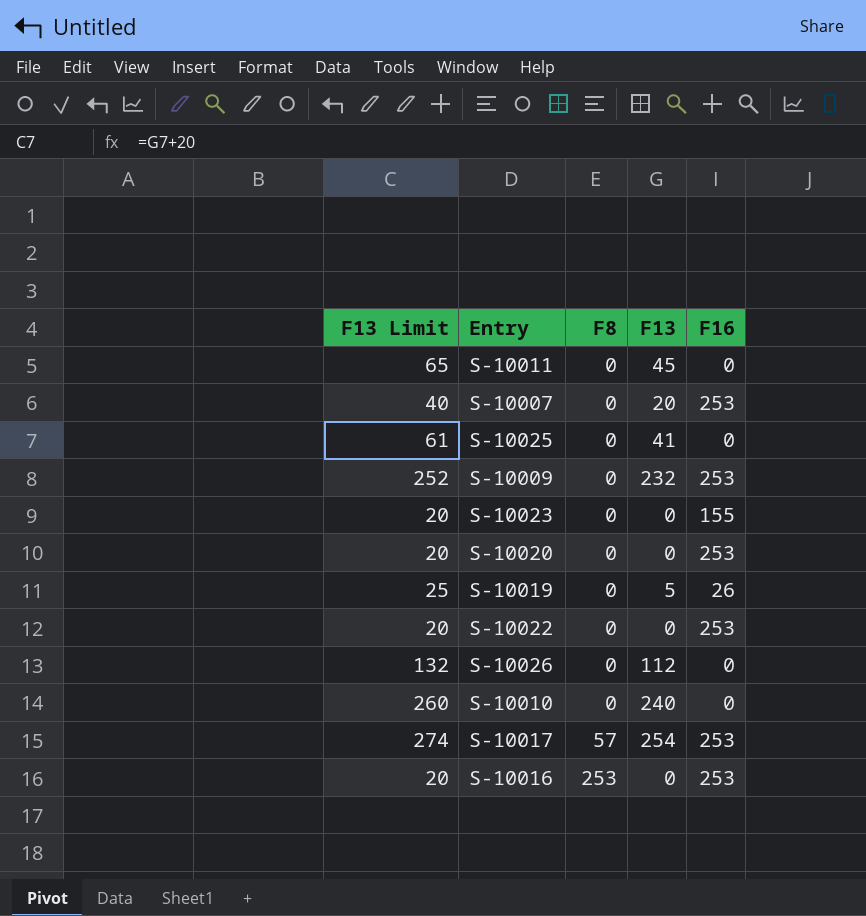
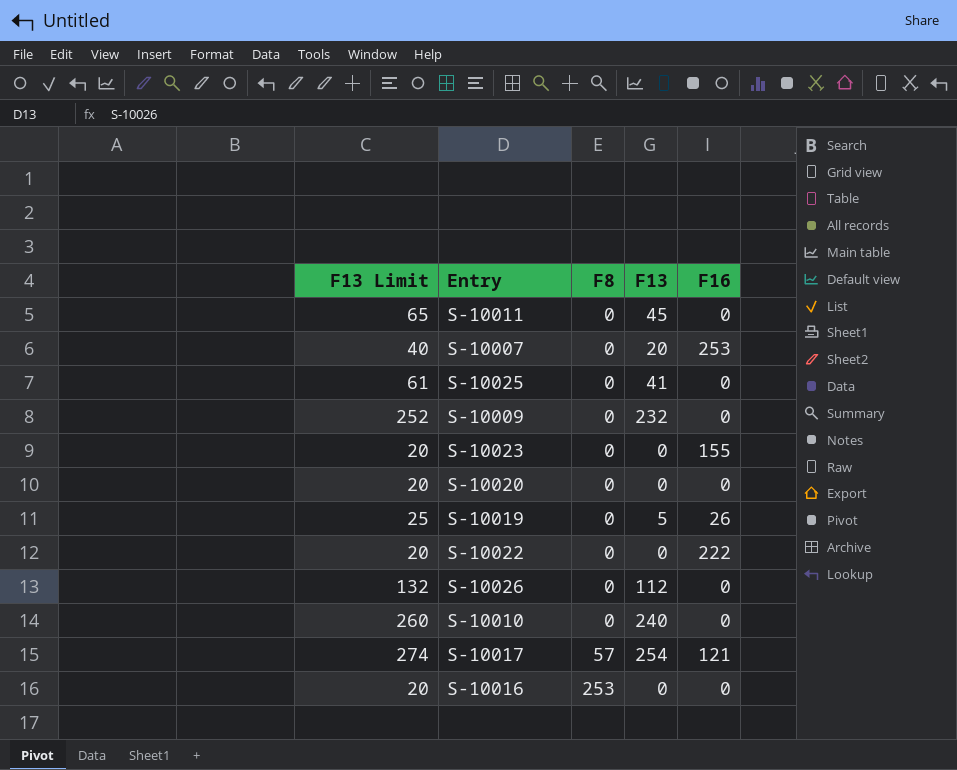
S-10009 | F16: 253 -> 0
S-10020 | F16: 253 -> 0
S-10022 | F16: 253 -> 222
S-10017 | F16: 253 -> 121
S-10016 | F16: 253 -> 0

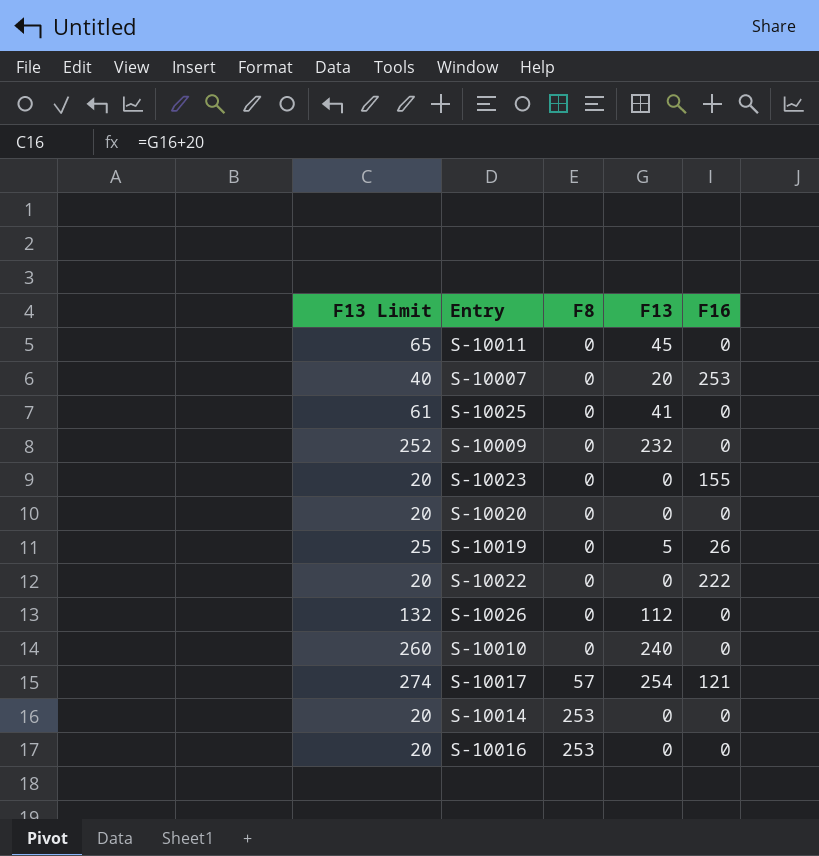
row S-10014: none -> 20 | 253 | 0 | 0

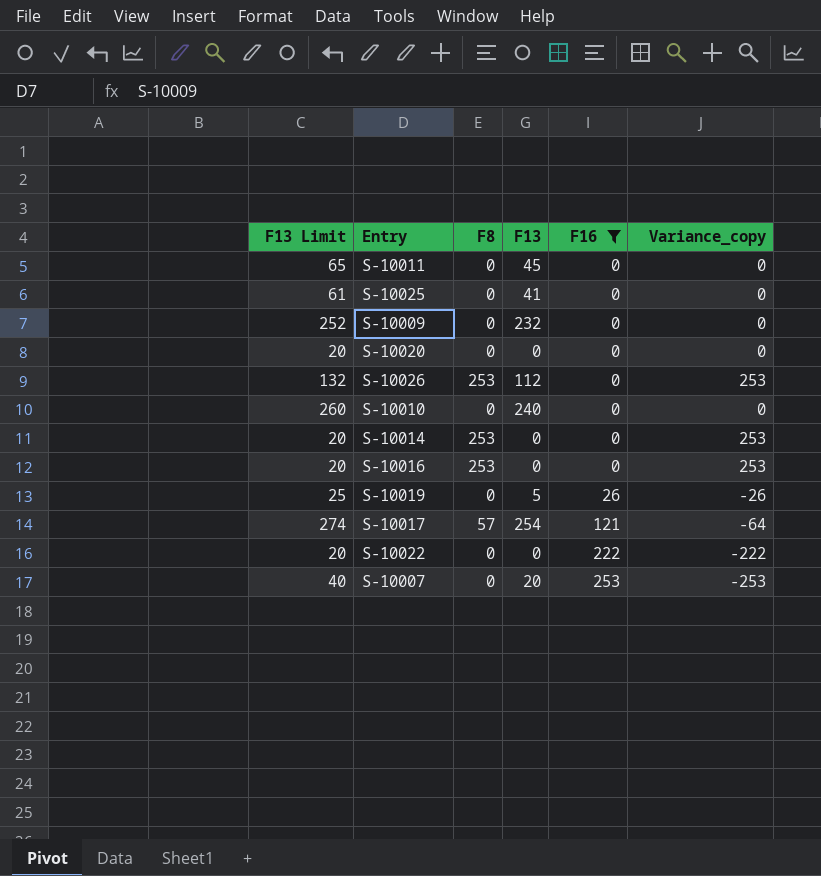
filter: none -> F16 != 155
row order: F8 ascending -> F16 ascending
column Variance_copy | formula: none -> [F8] - [F16]
S-10026 | F8: 0 -> 253

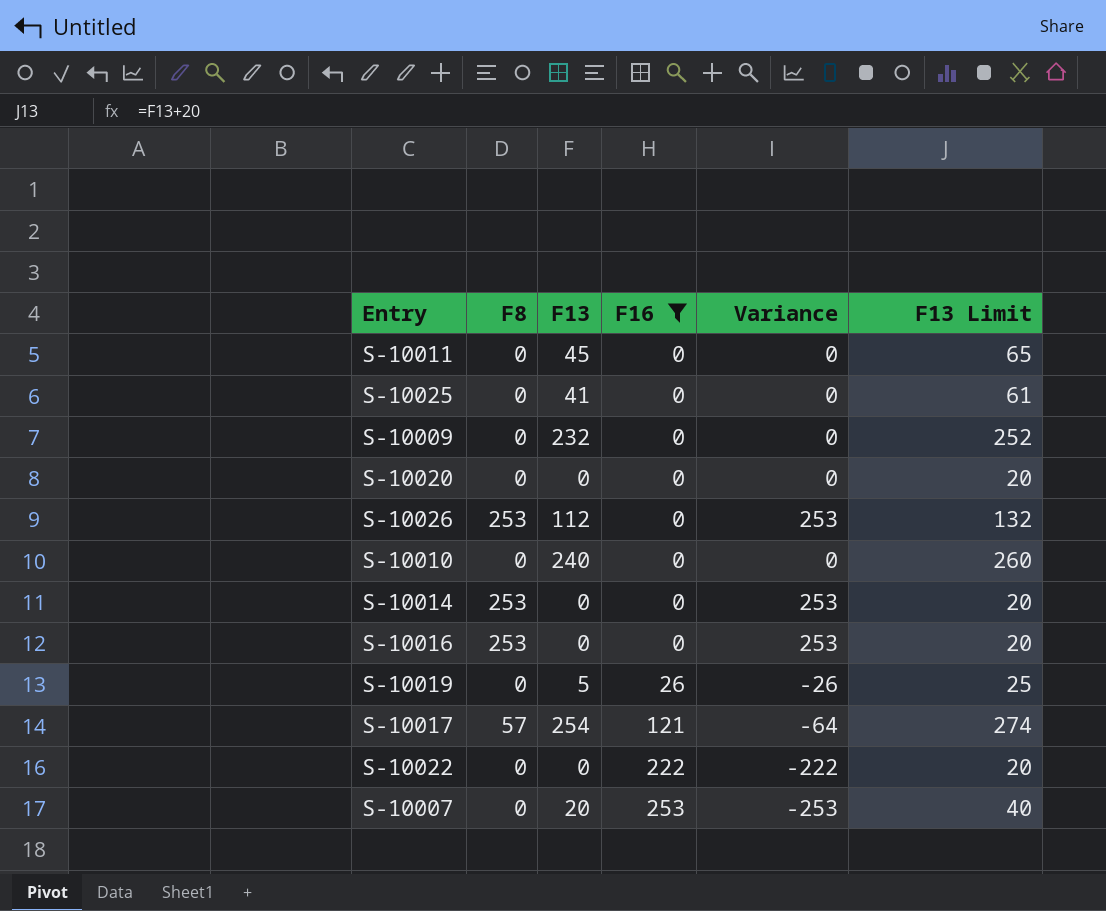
column name: Variance_copy -> Variance
column F13 Limit | position: 1 -> 6

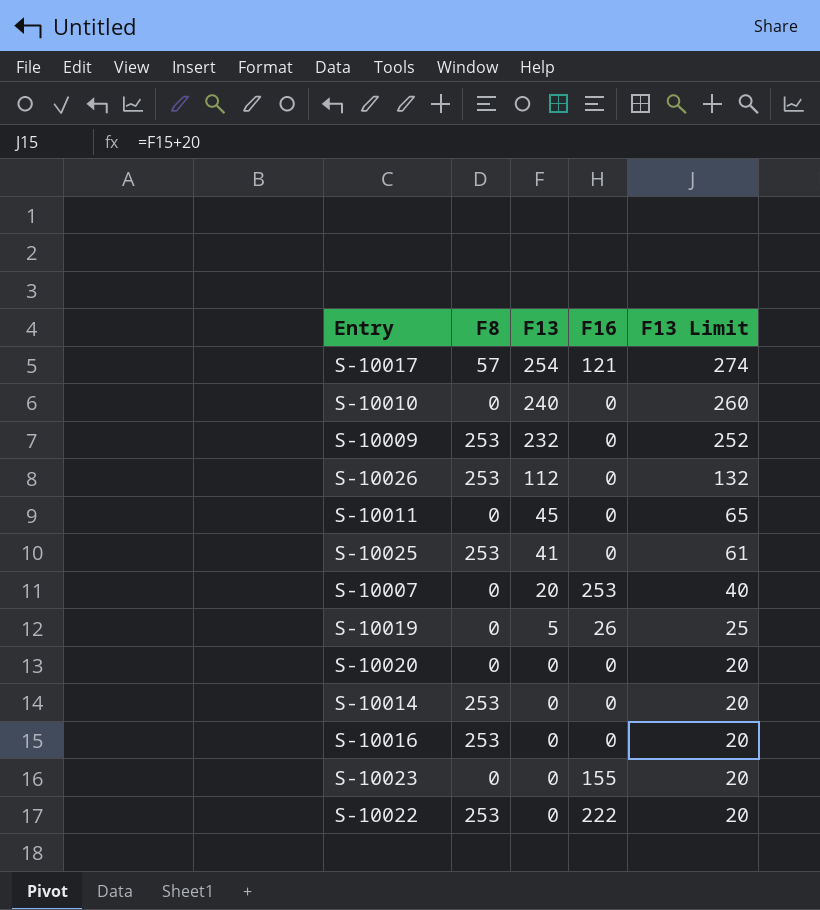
filter: F16 != 155 -> none
row order: F16 ascending -> F13 descending
column Variance | formula: [F8] - [F16] -> none
S-10009 | F8: 0 -> 253
S-10025 | F8: 0 -> 253
S-10022 | F8: 0 -> 253

